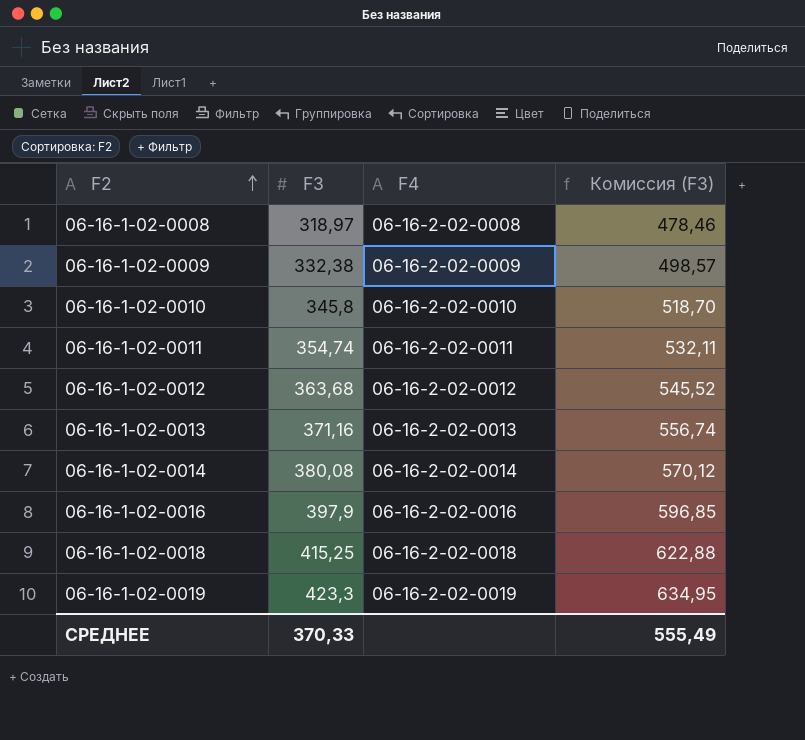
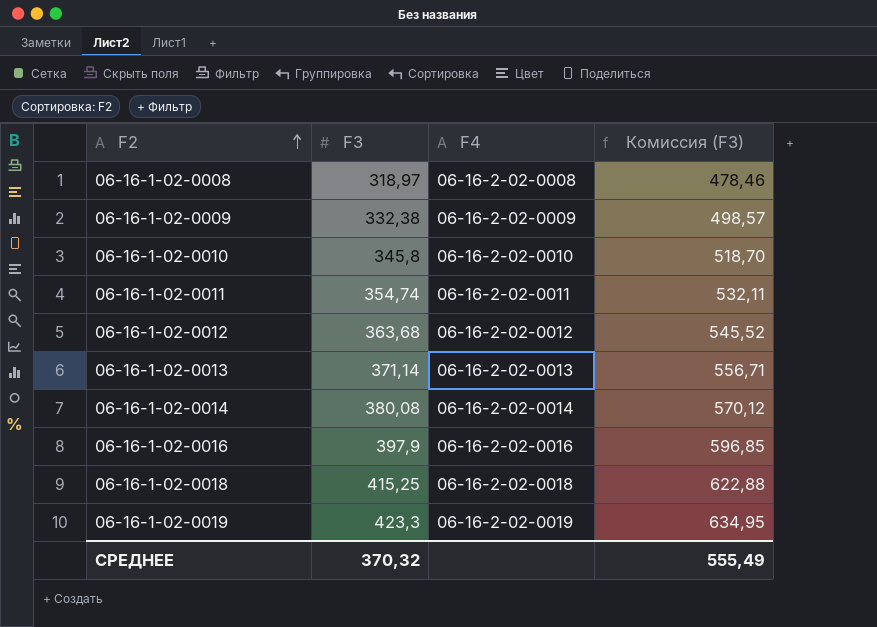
06-16-1-02-0013 | F3: 371,16 -> 371,14
06-16-1-02-0013 | Комиссия (F3): 556,74 -> 556,71
СРЕДНЕЕ | F3: 370,33 -> 370,32

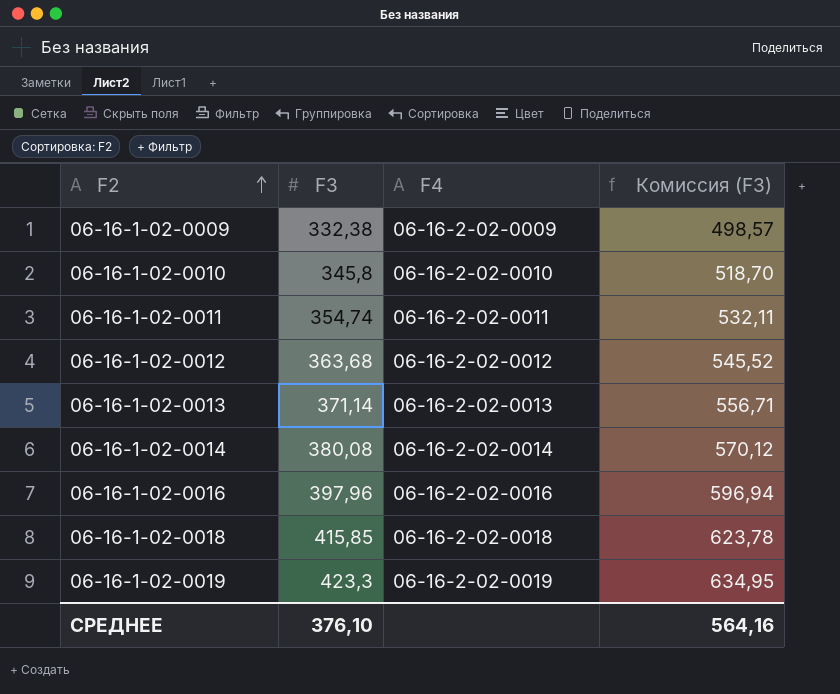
row 06-16-1-02-0008: 318,97 | 06-16-2-02-0008 | 478,46 -> none
06-16-1-02-0016 | F3: 397,9 -> 397,96
06-16-1-02-0016 | Комиссия (F3): 596,85 -> 596,94
06-16-1-02-0018 | F3: 415,25 -> 415,85
06-16-1-02-0018 | Комиссия (F3): 622,88 -> 623,78
СРЕДНЕЕ | F3: 370,32 -> 376,10
СРЕДНЕЕ | Комиссия (F3): 555,49 -> 564,16

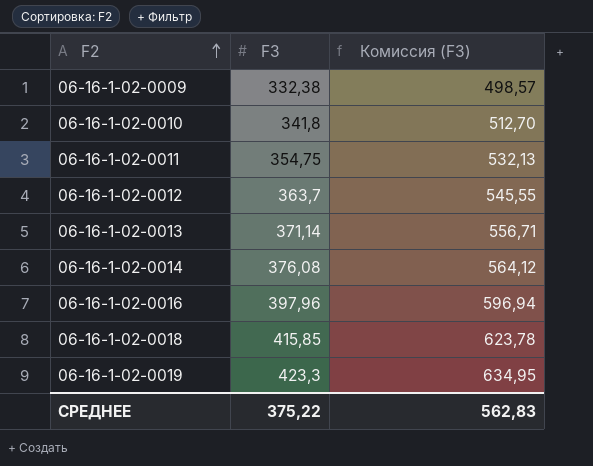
column F4 | position: 3 -> none
06-16-1-02-0010 | F3: 345,8 -> 341,8
06-16-1-02-0010 | Комиссия (F3): 518,70 -> 512,70
06-16-1-02-0011 | F3: 354,74 -> 354,75
06-16-1-02-0011 | Комиссия (F3): 532,11 -> 532,13
06-16-1-02-0012 | F3: 363,68 -> 363,7
06-16-1-02-0012 | Комиссия (F3): 545,52 -> 545,55
06-16-1-02-0014 | F3: 380,08 -> 376,08
06-16-1-02-0014 | Комиссия (F3): 570,12 -> 564,12
СРЕДНЕЕ | F3: 376,10 -> 375,22
СРЕДНЕЕ | Комиссия (F3): 564,16 -> 562,83

